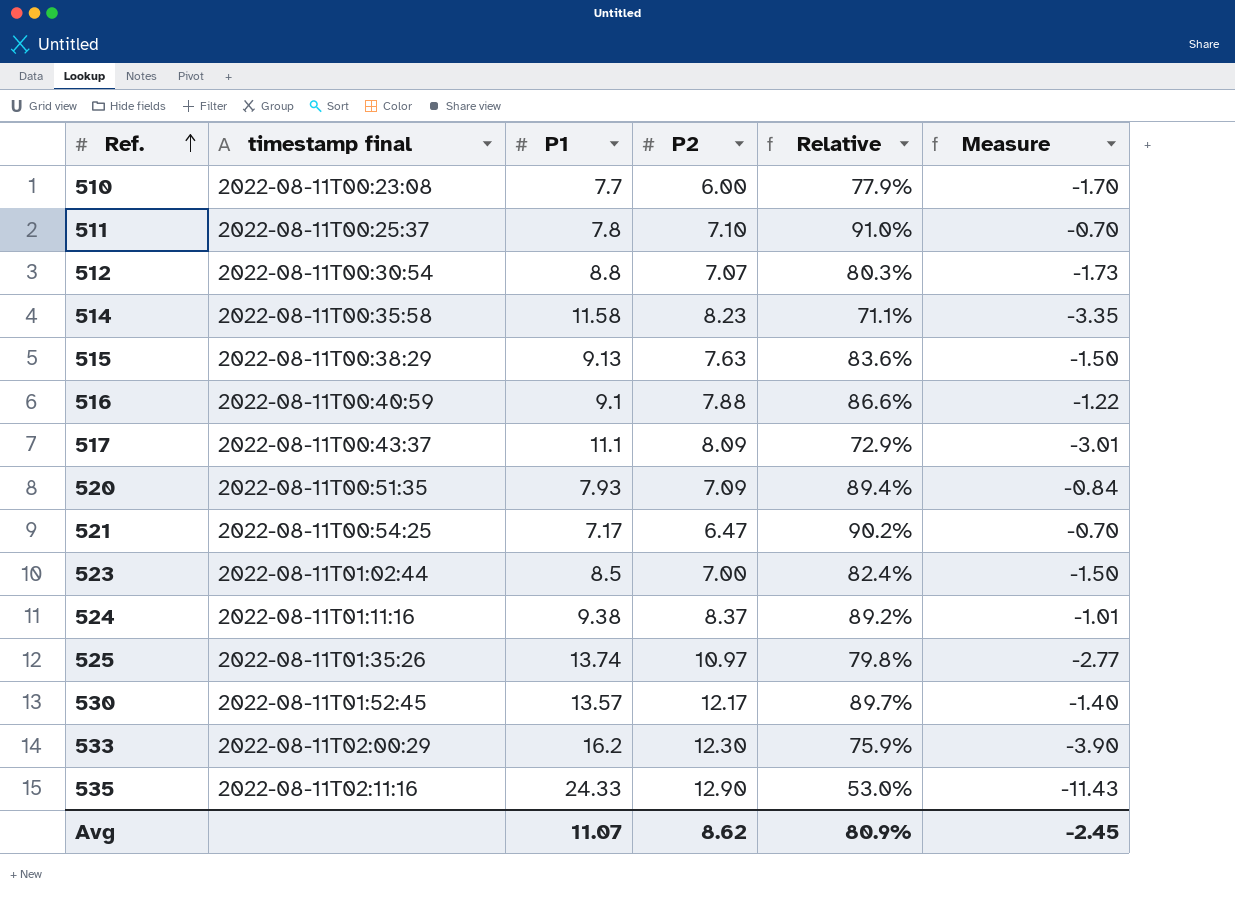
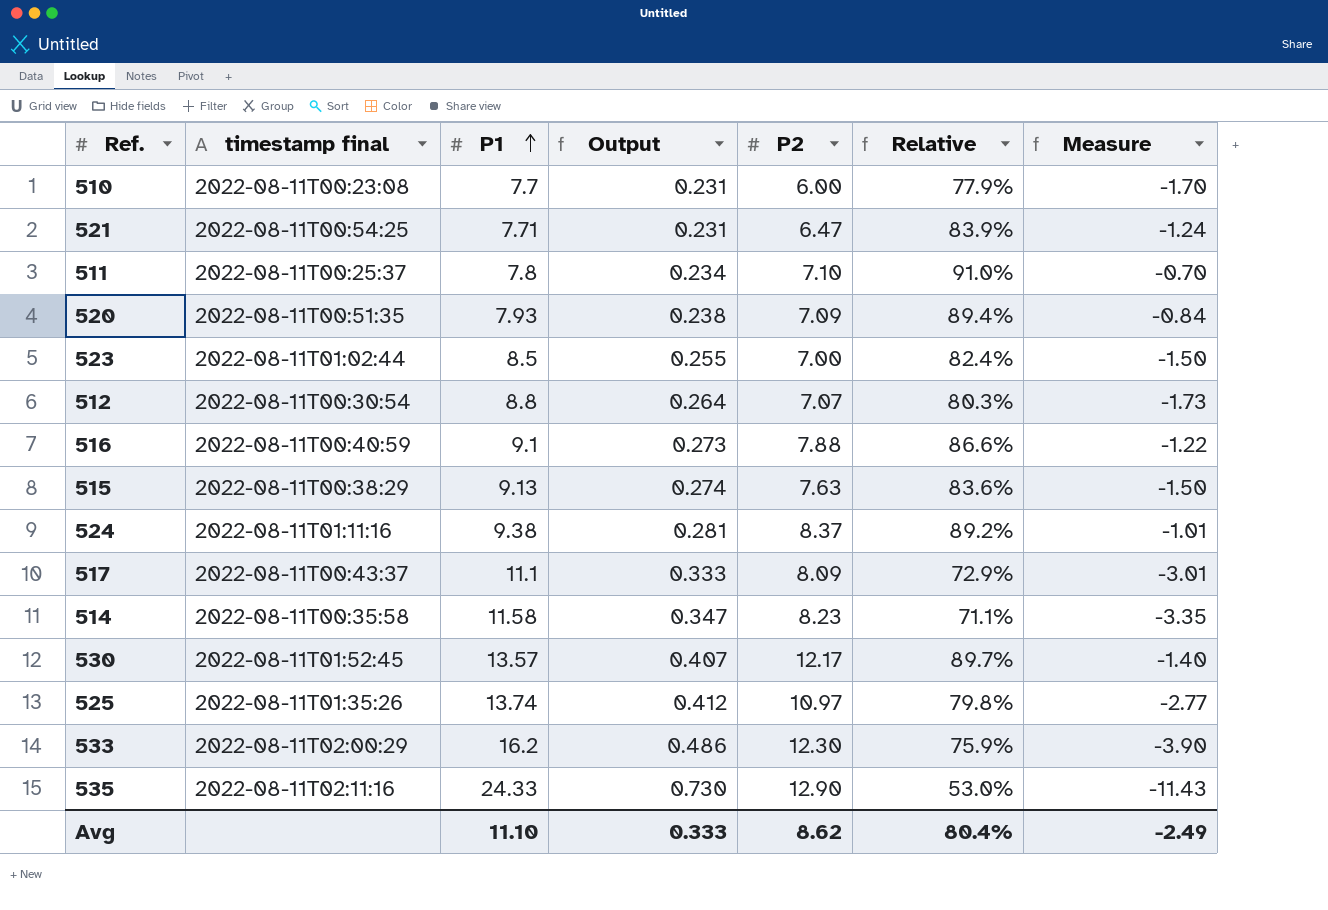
row order: Ref. ascending -> P1 ascending
column Output | formula: none -> [P1] * 0.03
521 | P1: 7.17 -> 7.71
521 | Relative: 90.2% -> 83.9%
521 | Measure: -0.70 -> -1.24
Avg | P1: 11.07 -> 11.10
Avg | Relative: 80.9% -> 80.4%
Avg | Measure: -2.45 -> -2.49

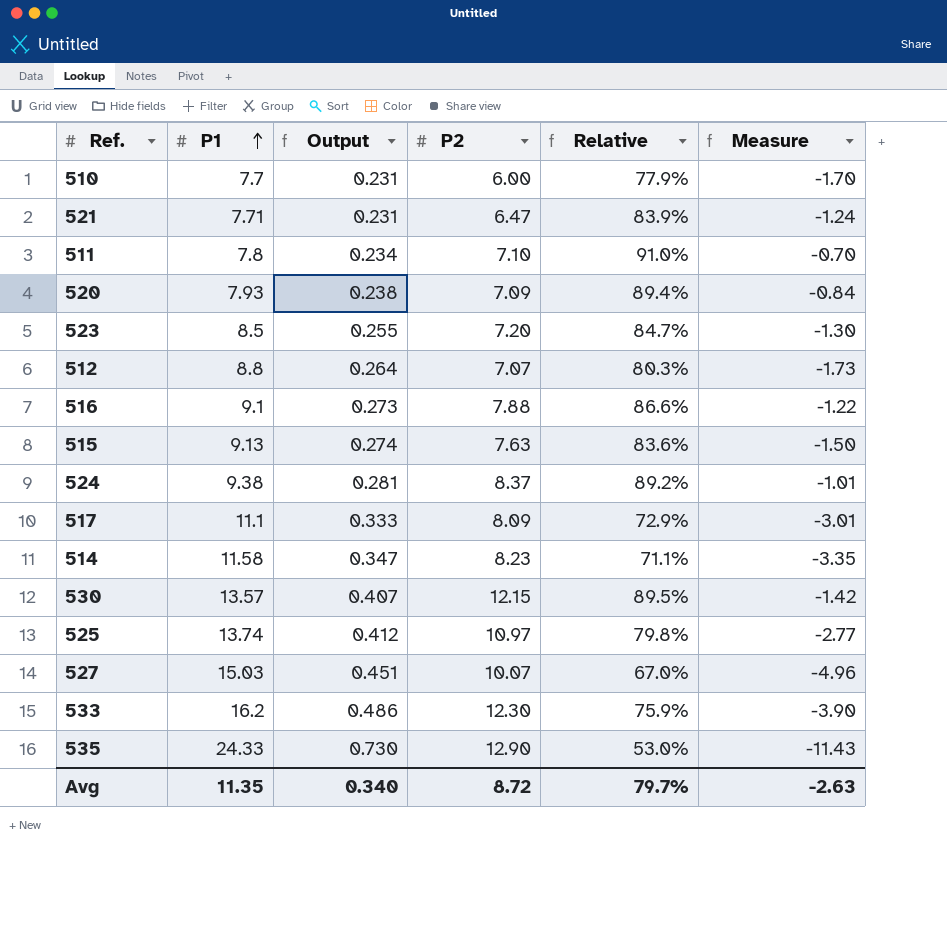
column timestamp final | position: 2 -> none
523 | P2: 7.00 -> 7.20
523 | Relative: 82.4% -> 84.7%
523 | Measure: -1.50 -> -1.30
530 | P2: 12.17 -> 12.15
530 | Relative: 89.7% -> 89.5%
530 | Measure: -1.40 -> -1.42
row 527: none -> 15.03 | 0.451 | 10.07 | 67.0% | -4.96
Avg | P1: 11.10 -> 11.35
Avg | Output: 0.333 -> 0.340
Avg | P2: 8.62 -> 8.72
Avg | Relative: 80.4% -> 79.7%
Avg | Measure: -2.49 -> -2.63

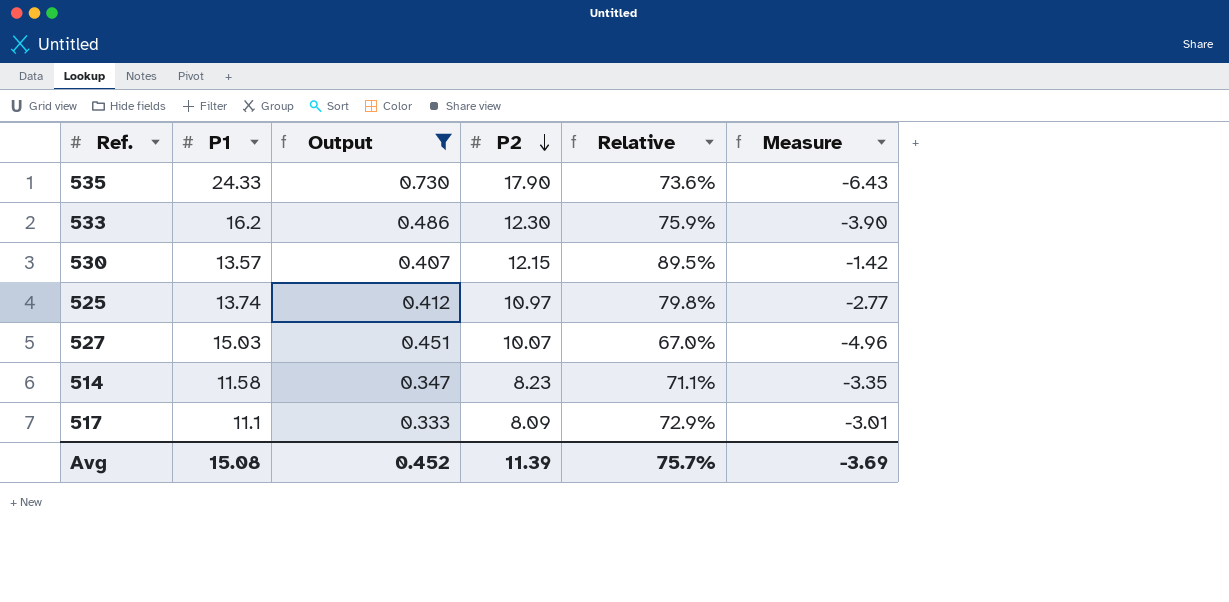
filter: none -> Output >= 0.333
row order: P1 ascending -> P2 descending
535 | P2: 12.90 -> 17.90
535 | Relative: 53.0% -> 73.6%
535 | Measure: -11.43 -> -6.43
Avg | P1: 11.35 -> 15.08
Avg | Output: 0.340 -> 0.452
Avg | P2: 8.72 -> 11.39
Avg | Relative: 79.7% -> 75.7%
Avg | Measure: -2.63 -> -3.69

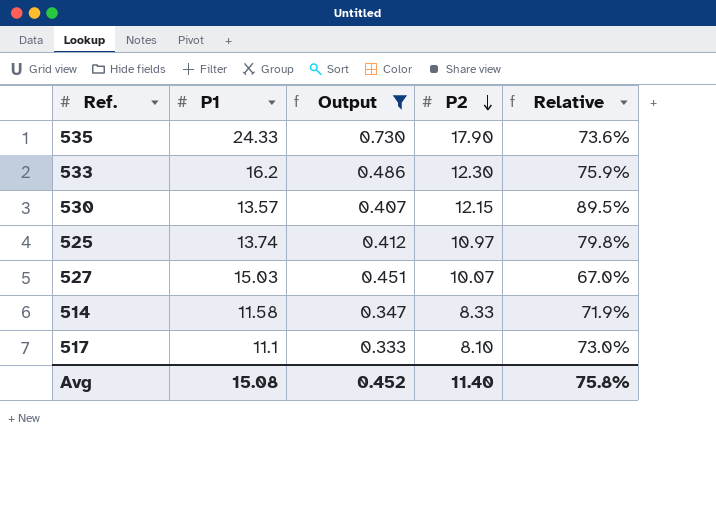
column Measure | formula: [P2] - [P1] -> none
514 | P2: 8.23 -> 8.33
514 | Relative: 71.1% -> 71.9%
517 | P2: 8.09 -> 8.10
517 | Relative: 72.9% -> 73.0%
Avg | P2: 11.39 -> 11.40
Avg | Relative: 75.7% -> 75.8%

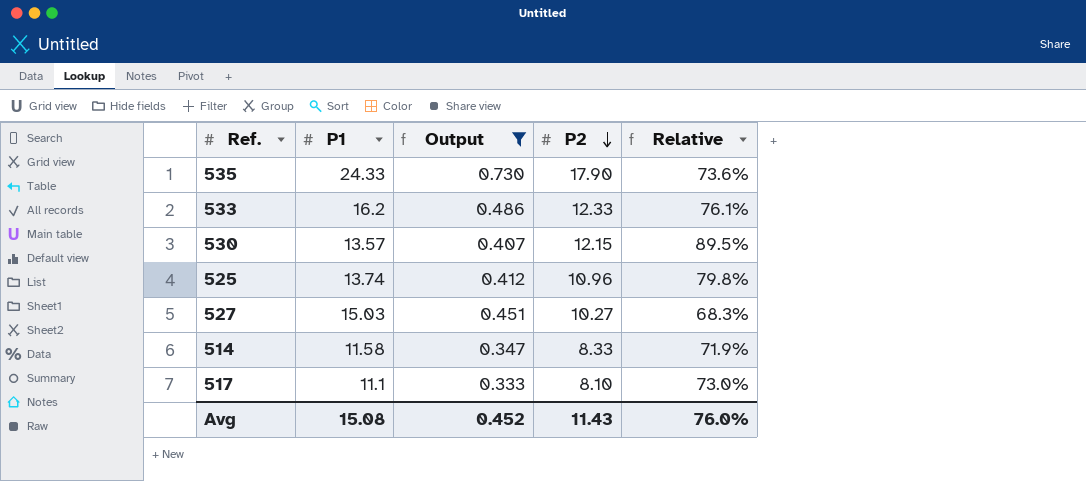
533 | P2: 12.30 -> 12.33
533 | Relative: 75.9% -> 76.1%
525 | P2: 10.97 -> 10.96
527 | P2: 10.07 -> 10.27
527 | Relative: 67.0% -> 68.3%
Avg | P2: 11.40 -> 11.43
Avg | Relative: 75.8% -> 76.0%

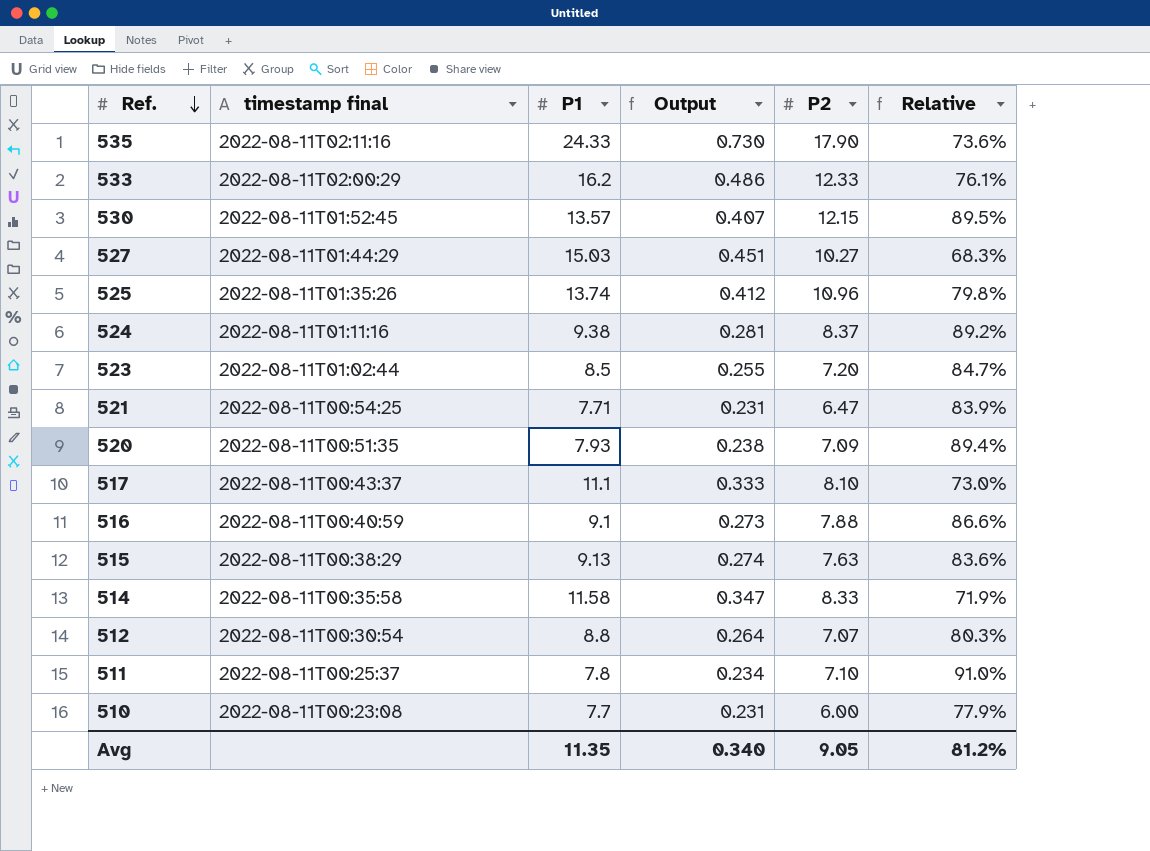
filter: Output >= 0.333 -> none
row order: P2 descending -> Ref. descending
column timestamp final | position: none -> 2
Avg | P1: 15.08 -> 11.35
Avg | Output: 0.452 -> 0.340
Avg | P2: 11.43 -> 9.05
Avg | Relative: 76.0% -> 81.2%

